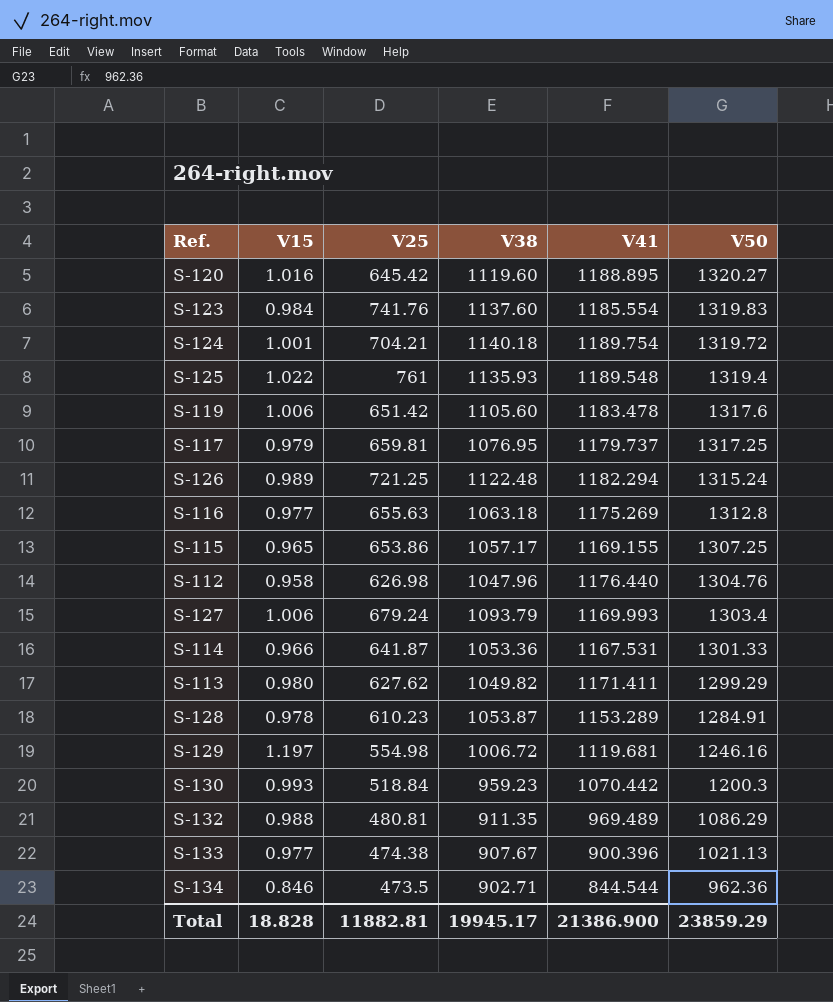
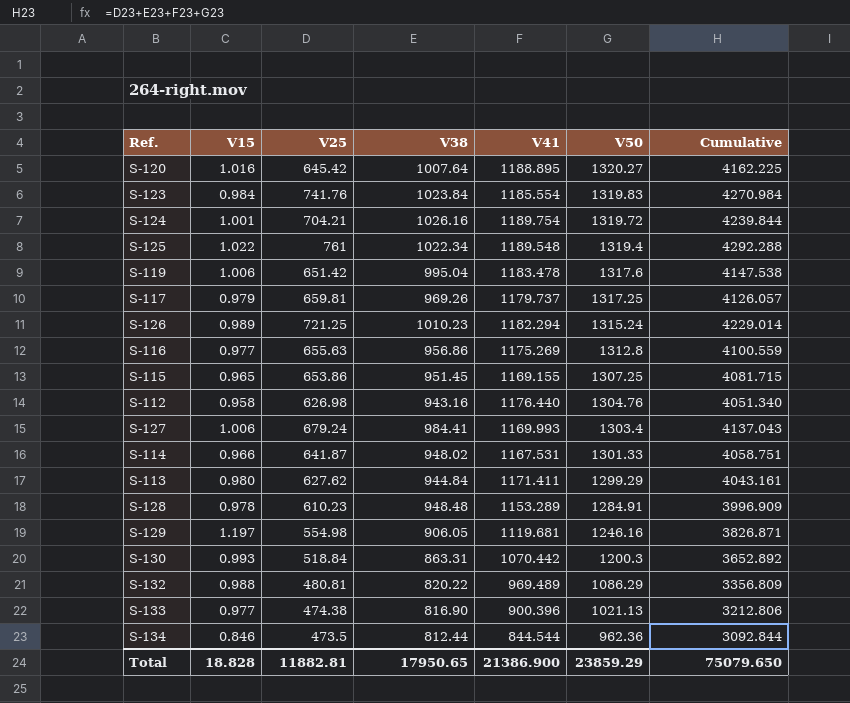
column Cumulative | formula: none -> [V25] + [V38] + [V41] + [V50]
S-120 | V38: 1119.60 -> 1007.64
S-123 | V38: 1137.60 -> 1023.84
S-124 | V38: 1140.18 -> 1026.16
S-125 | V38: 1135.93 -> 1022.34
S-119 | V38: 1105.60 -> 995.04
S-117 | V38: 1076.95 -> 969.26
S-126 | V38: 1122.48 -> 1010.23
S-116 | V38: 1063.18 -> 956.86
S-115 | V38: 1057.17 -> 951.45
S-112 | V38: 1047.96 -> 943.16
S-127 | V38: 1093.79 -> 984.41
S-114 | V38: 1053.36 -> 948.02
S-113 | V38: 1049.82 -> 944.84
S-128 | V38: 1053.87 -> 948.48
S-129 | V38: 1006.72 -> 906.05
S-130 | V38: 959.23 -> 863.31
S-132 | V38: 911.35 -> 820.22
S-133 | V38: 907.67 -> 816.90
S-134 | V38: 902.71 -> 812.44
Total | V38: 19945.17 -> 17950.65

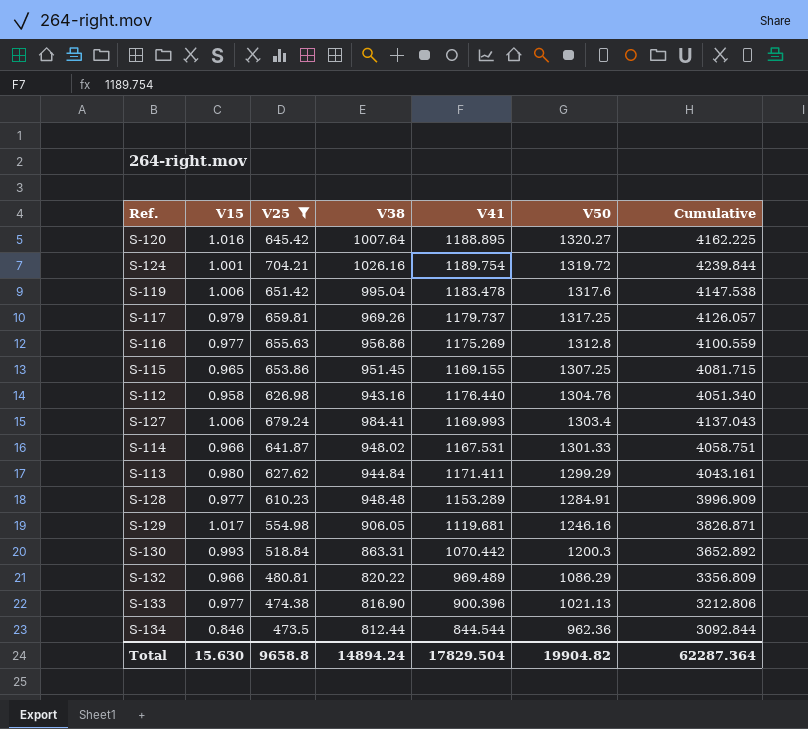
filter: none -> V25 <= 704.21
S-128 | V15: 0.978 -> 0.977
S-129 | V15: 1.197 -> 1.017
S-132 | V15: 0.988 -> 0.966
Total | V15: 18.828 -> 15.630
Total | V25: 11882.81 -> 9658.8
Total | V38: 17950.65 -> 14894.24
Total | V41: 21386.900 -> 17829.504
Total | V50: 23859.29 -> 19904.82
Total | Cumulative: 75079.650 -> 62287.364

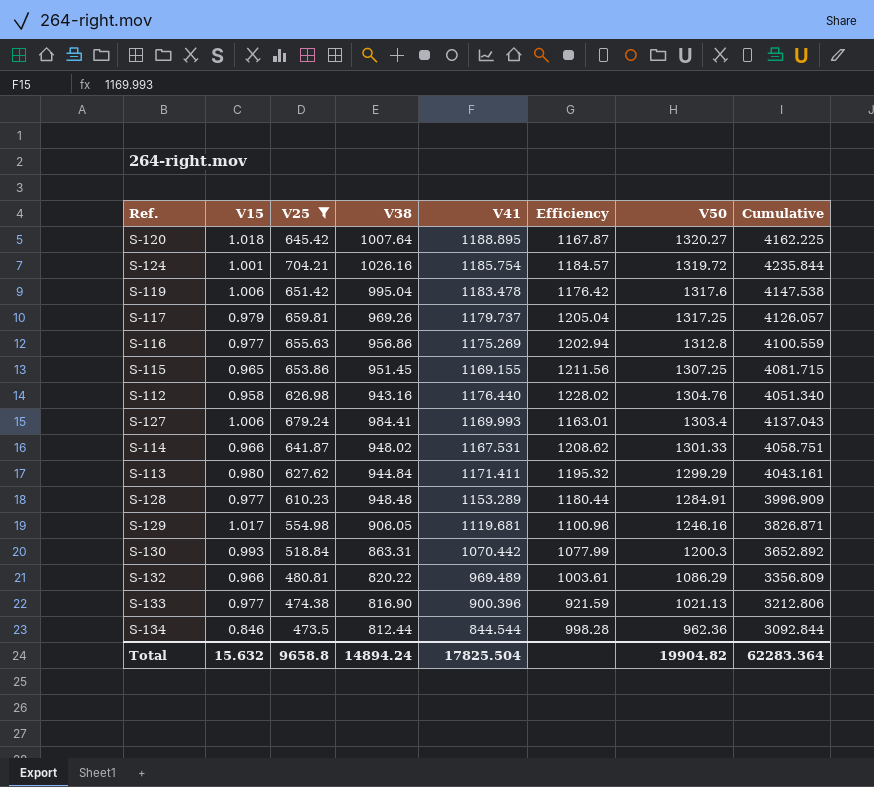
column Efficiency | formula: none -> [V41] / [V15]
S-120 | V15: 1.016 -> 1.018
S-124 | V41: 1189.754 -> 1185.754
S-124 | Cumulative: 4239.844 -> 4235.844
Total | V15: 15.630 -> 15.632
Total | V41: 17829.504 -> 17825.504
Total | Cumulative: 62287.364 -> 62283.364

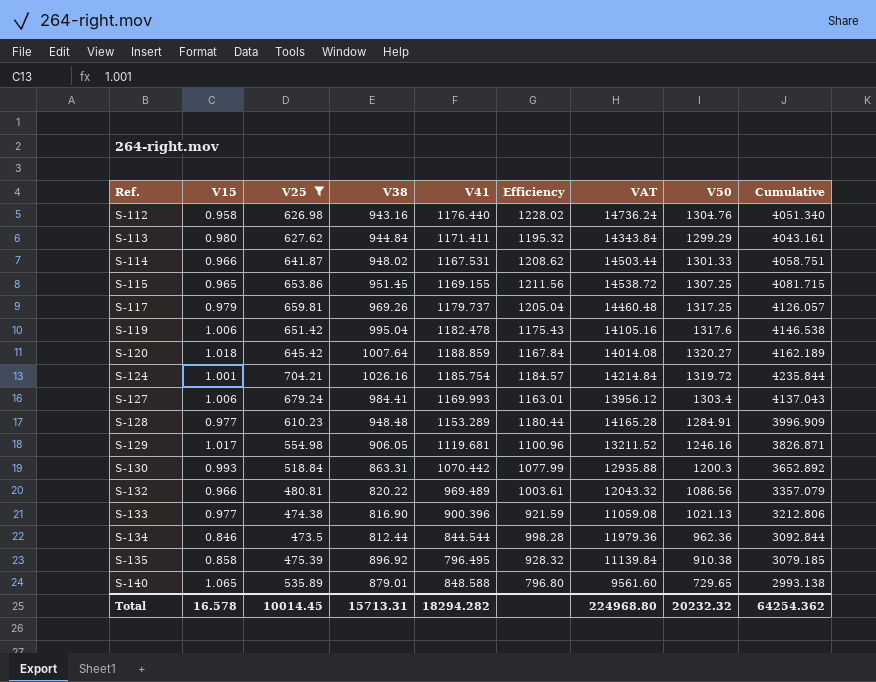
row order: V50 descending -> Ref. ascending
column VAT | formula: none -> [Efficiency] * 12
row S-116: 0.977 | 655.63 | 956.86 | 1175.269 | 1202.94 | 1312.8 | 4100.559 -> none
S-119 | V41: 1183.478 -> 1182.478
S-119 | Efficiency: 1176.42 -> 1175.43
S-119 | Cumulative: 4147.538 -> 4146.538
S-120 | V41: 1188.895 -> 1188.859
S-120 | Efficiency: 1167.87 -> 1167.84
S-120 | Cumulative: 4162.225 -> 4162.189
S-132 | V50: 1086.29 -> 1086.56
S-132 | Cumulative: 3356.809 -> 3357.079
row S-135: none -> 0.858 | 475.39 | 896.92 | 796.495 | 928.32 | 11139.84 | 910.38 | 3079.185
row S-140: none -> 1.065 | 535.89 | 879.01 | 848.588 | 796.80 | 9561.60 | 729.65 | 2993.138
Total | V15: 15.632 -> 16.578
Total | V25: 9658.8 -> 10014.45
Total | V38: 14894.24 -> 15713.31
Total | V41: 17825.504 -> 18294.282
Total | V50: 19904.82 -> 20232.32
Total | Cumulative: 62283.364 -> 64254.362

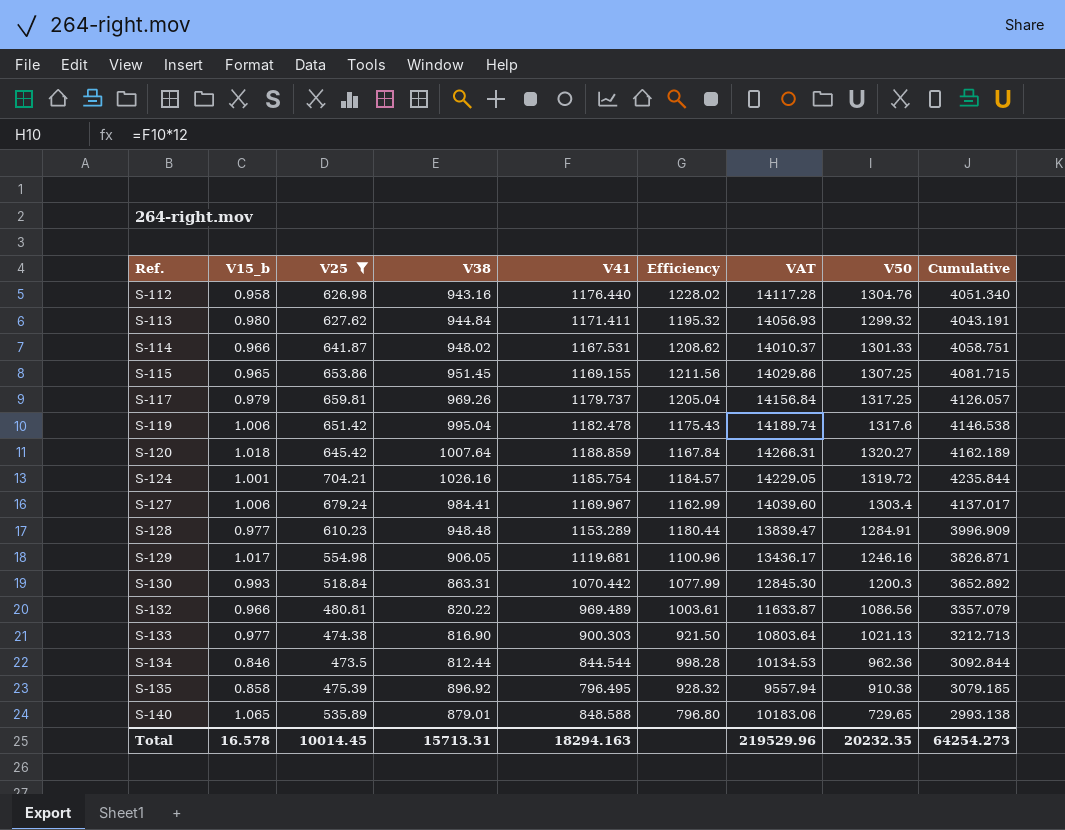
column name: V15 -> V15_b
column VAT | formula: [Efficiency] * 12 -> [V41] * 12
S-113 | V50: 1299.29 -> 1299.32
S-113 | Cumulative: 4043.161 -> 4043.191
S-127 | V41: 1169.993 -> 1169.967
S-127 | Efficiency: 1163.01 -> 1162.99
S-127 | Cumulative: 4137.043 -> 4137.017
S-133 | V41: 900.396 -> 900.303
S-133 | Efficiency: 921.59 -> 921.50
S-133 | Cumulative: 3212.806 -> 3212.713
Total | V41: 18294.282 -> 18294.163
Total | VAT: 224968.80 -> 219529.96
Total | V50: 20232.32 -> 20232.35
Total | Cumulative: 64254.362 -> 64254.273

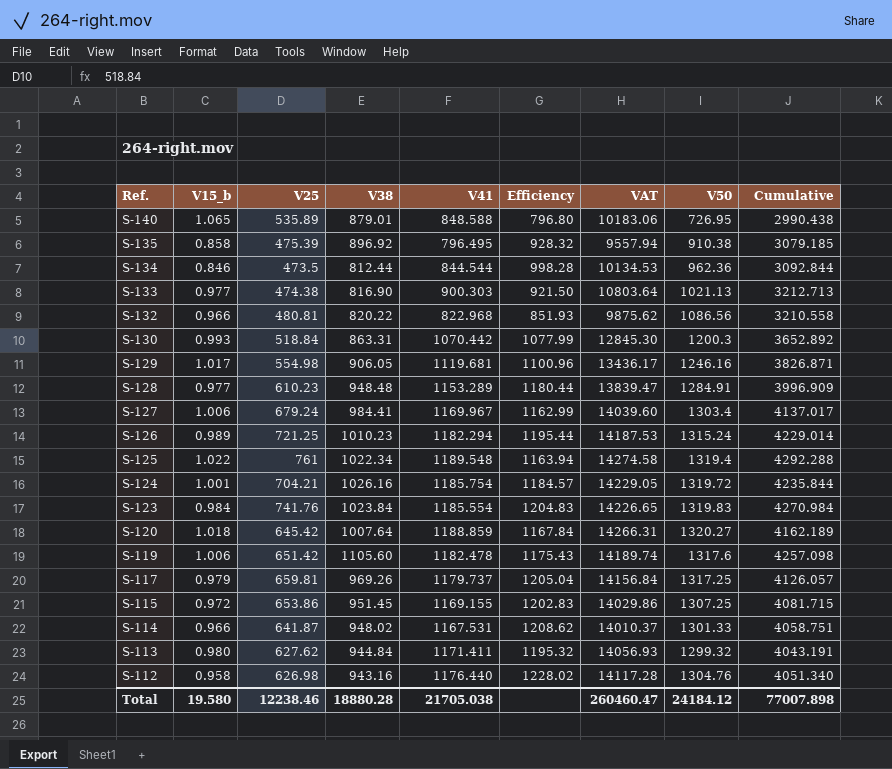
filter: V25 <= 704.21 -> none
row order: Ref. ascending -> Ref. descending
S-140 | V50: 729.65 -> 726.95
S-140 | Cumulative: 2993.138 -> 2990.438
S-132 | V41: 969.489 -> 822.968
S-132 | Efficiency: 1003.61 -> 851.93
S-132 | VAT: 11633.87 -> 9875.62
S-132 | Cumulative: 3357.079 -> 3210.558
S-119 | V38: 995.04 -> 1105.60
S-119 | Cumulative: 4146.538 -> 4257.098
S-115 | V15_b: 0.965 -> 0.972
S-115 | Efficiency: 1211.56 -> 1202.83
Total | V15_b: 16.578 -> 19.580
Total | V25: 10014.45 -> 12238.46
Total | V38: 15713.31 -> 18880.28
Total | V41: 18294.163 -> 21705.038
Total | VAT: 219529.96 -> 260460.47
Total | V50: 20232.35 -> 24184.12
Total | Cumulative: 64254.273 -> 77007.898

